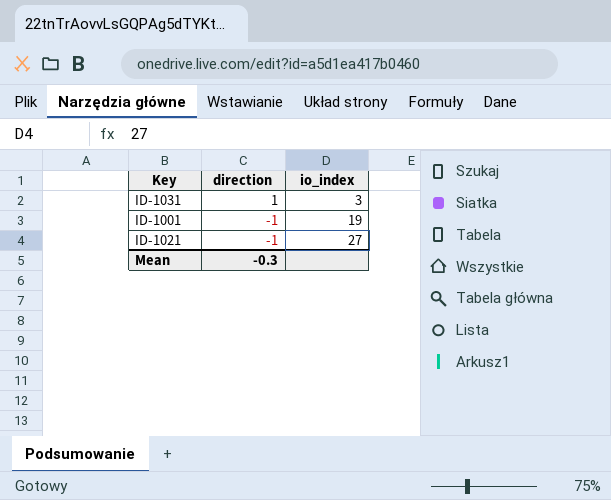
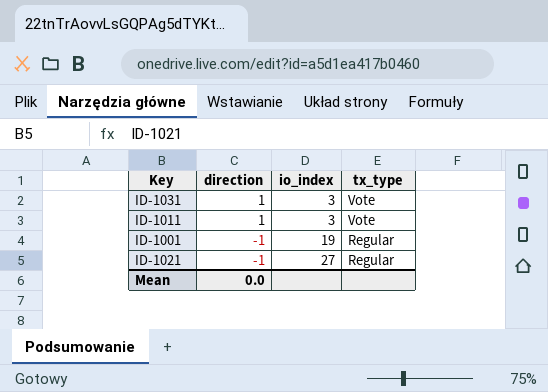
column tx_type | position: none -> 4
row ID-1011: none -> 1 | 3 | Vote
Mean | direction: -0.3 -> 0.0

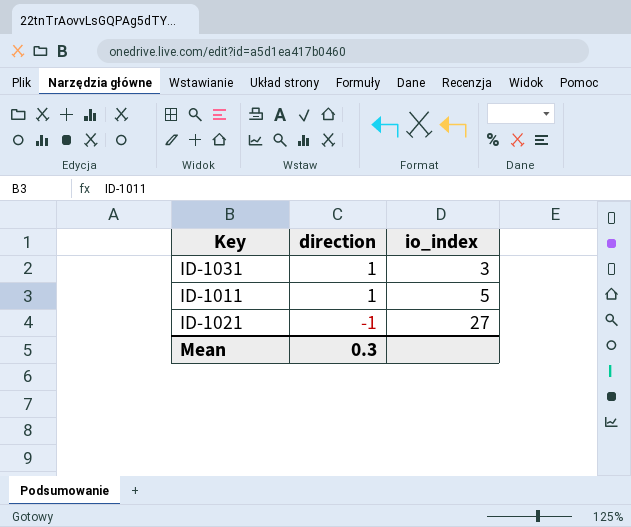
column tx_type | position: 4 -> none
row ID-1001: -1 | 19 | Regular -> none
ID-1011 | io_index: 3 -> 5
Mean | direction: 0.0 -> 0.3

